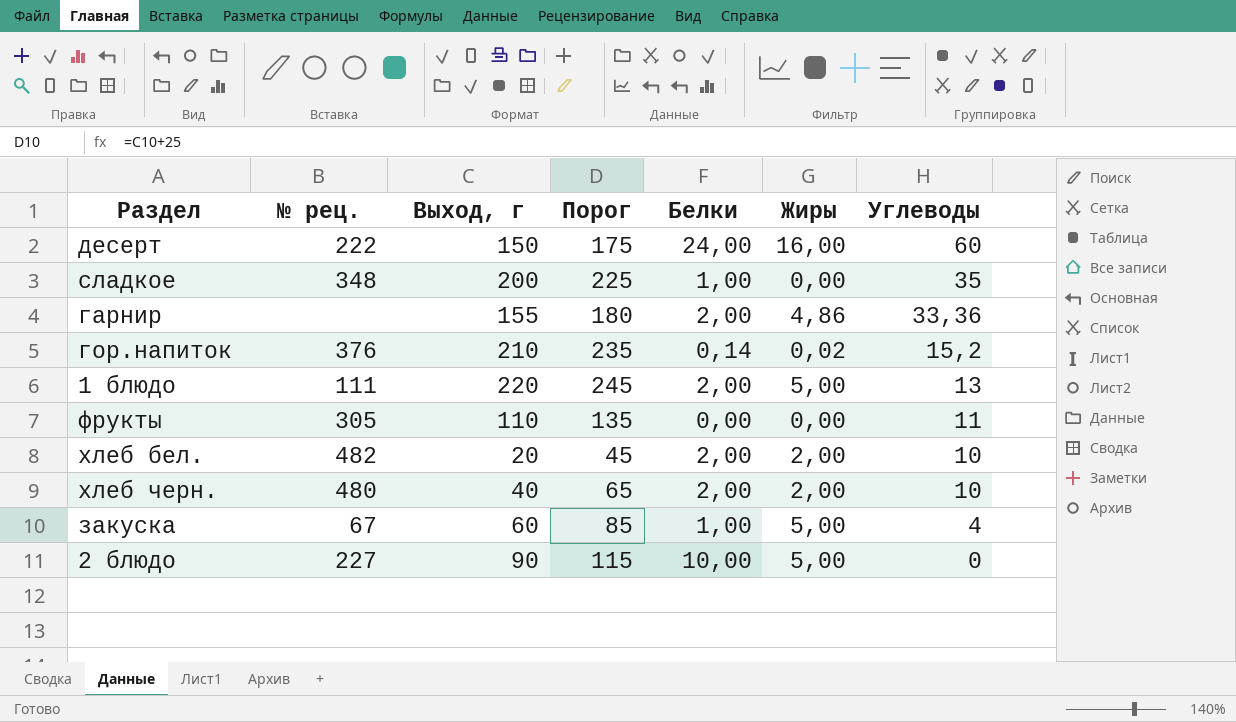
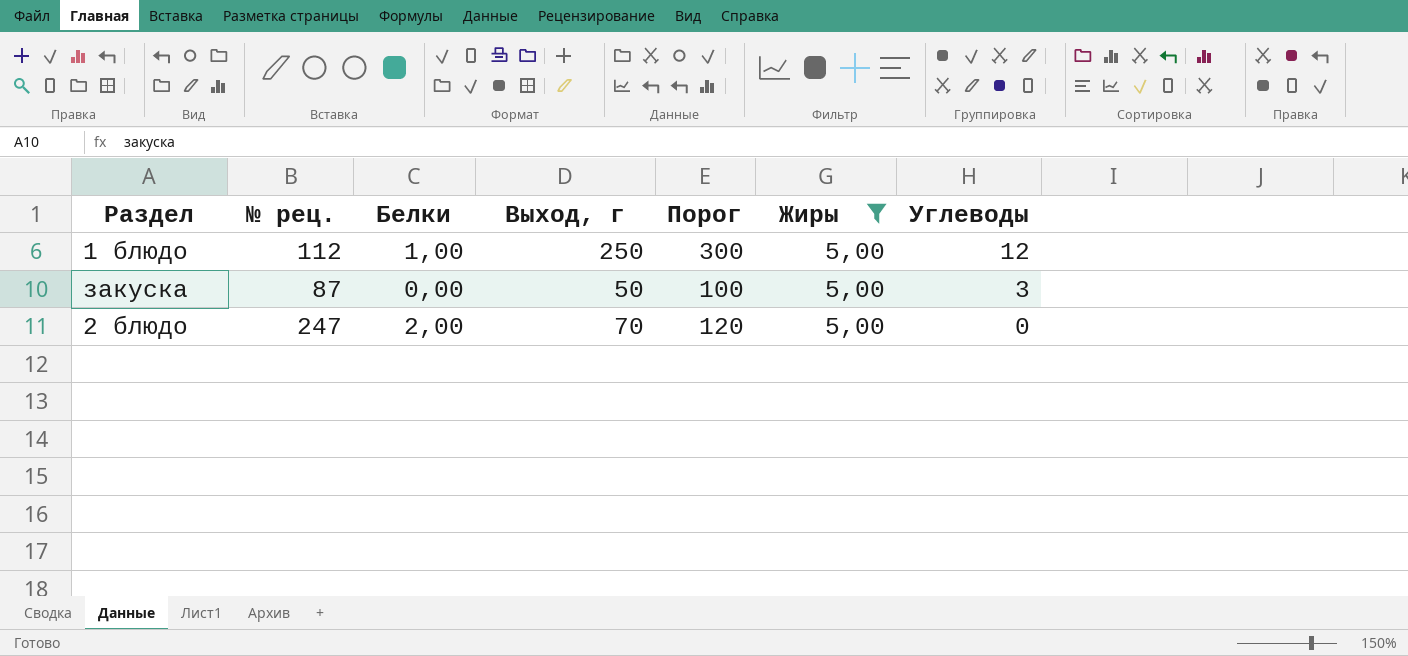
filter: none -> Жиры = 5,00
column Белки | position: 5 -> 3
column Порог | formula: [Выход, г] + 25 -> [Выход, г] + 50
1 блюдо | № рец.: 111 -> 112
1 блюдо | Белки: 2,00 -> 1,00
1 блюдо | Выход, г: 220 -> 250
1 блюдо | Углеводы: 13 -> 12
закуска | № рец.: 67 -> 87
закуска | Белки: 1,00 -> 0,00
закуска | Выход, г: 60 -> 50
закуска | Углеводы: 4 -> 3
2 блюдо | № рец.: 227 -> 247
2 блюдо | Белки: 10,00 -> 2,00
2 блюдо | Выход, г: 90 -> 70

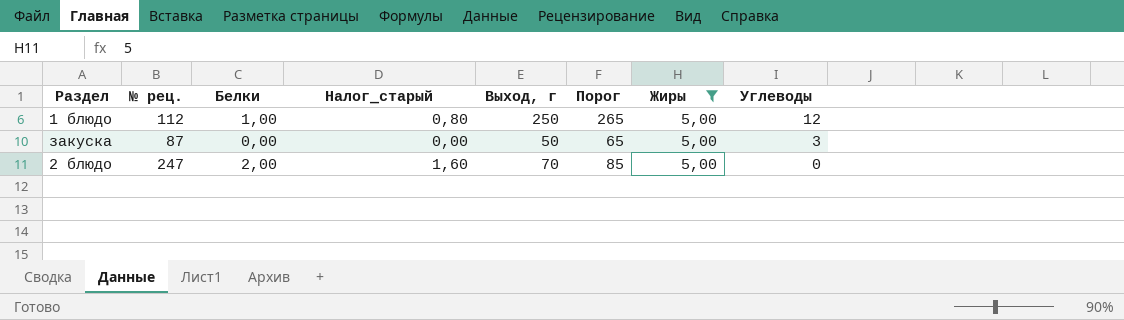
column Налог_старый | formula: none -> [Белки] * 0,8
column Порог | formula: [Выход, г] + 50 -> [Выход, г] + 15

